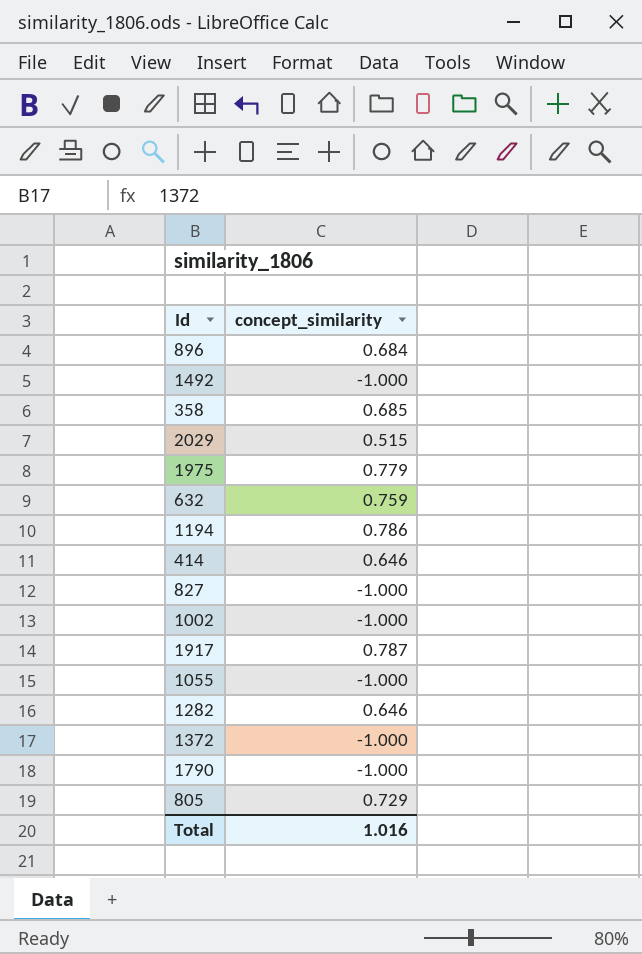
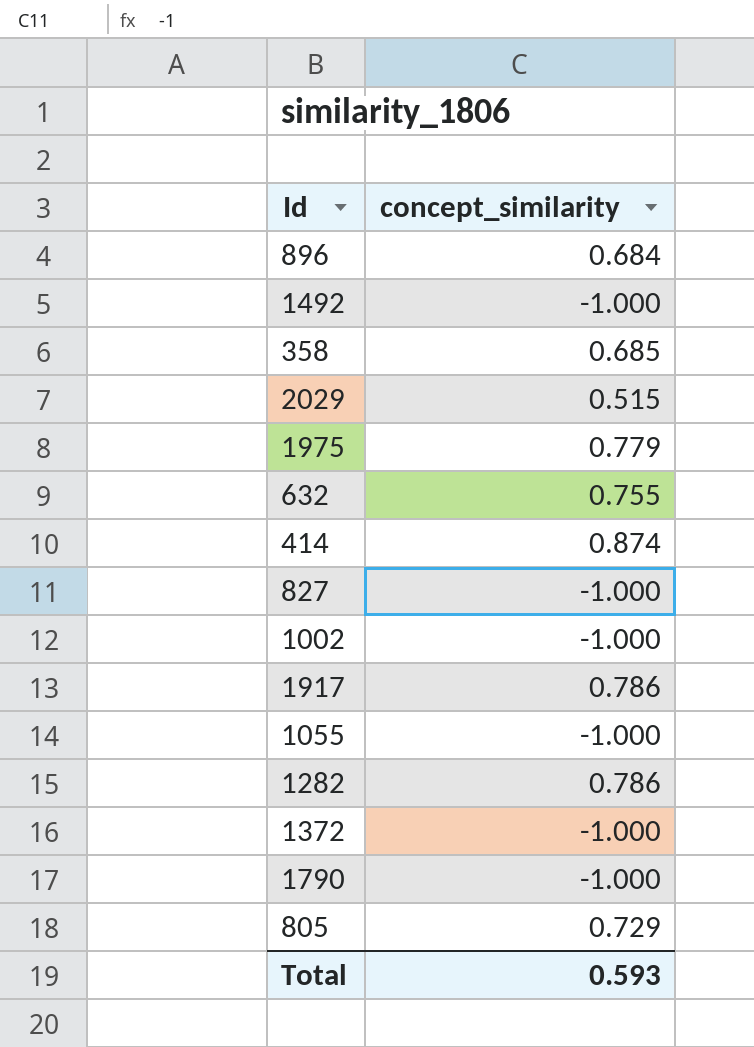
row 1194: 0.786 -> none
632 | concept_similarity: 0.759 -> 0.755
414 | concept_similarity: 0.646 -> 0.874
1917 | concept_similarity: 0.787 -> 0.786
1282 | concept_similarity: 0.646 -> 0.786
Total | concept_similarity: 1.016 -> 0.593

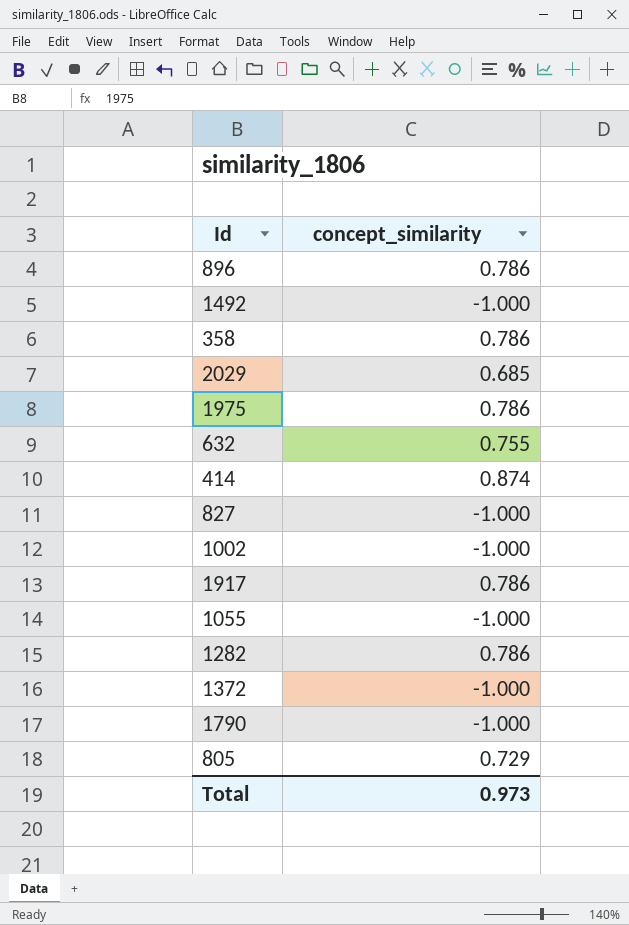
896 | concept_similarity: 0.684 -> 0.786
358 | concept_similarity: 0.685 -> 0.786
2029 | concept_similarity: 0.515 -> 0.685
1975 | concept_similarity: 0.779 -> 0.786
Total | concept_similarity: 0.593 -> 0.973

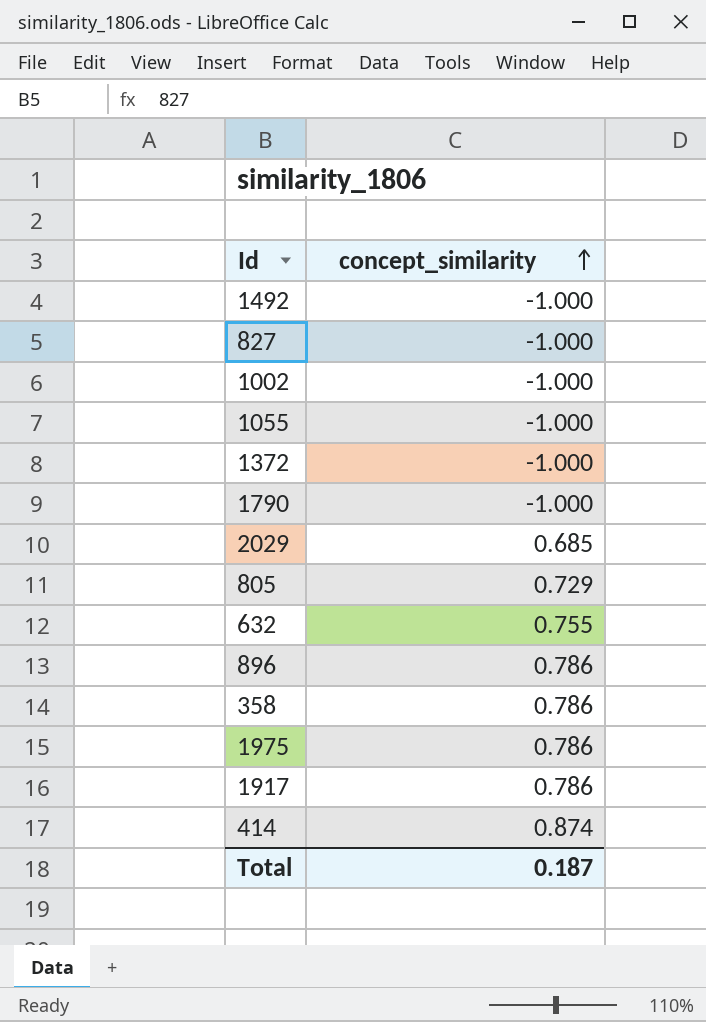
row order: none -> concept_similarity ascending
row 1282: 0.786 -> none
Total | concept_similarity: 0.973 -> 0.187

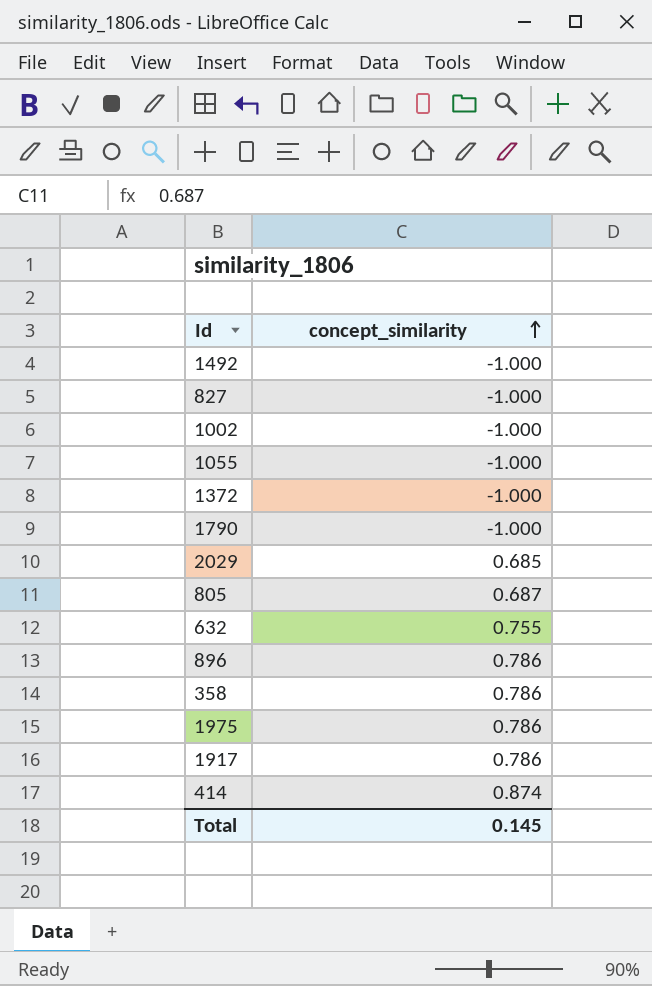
805 | concept_similarity: 0.729 -> 0.687
Total | concept_similarity: 0.187 -> 0.145

